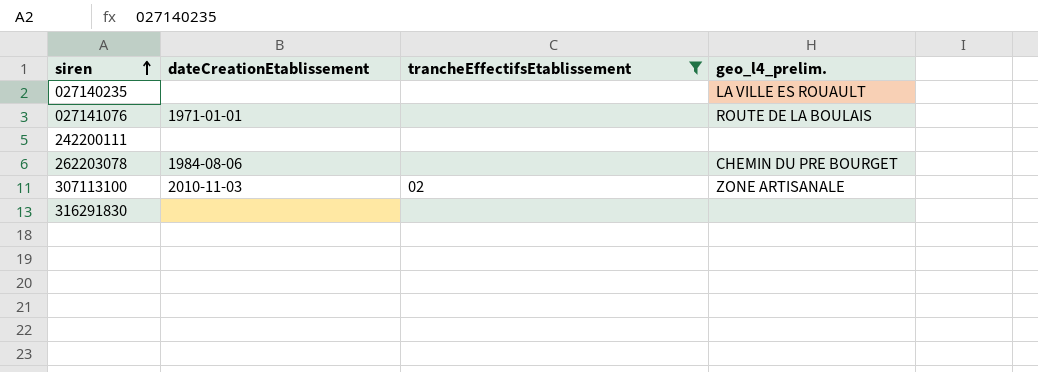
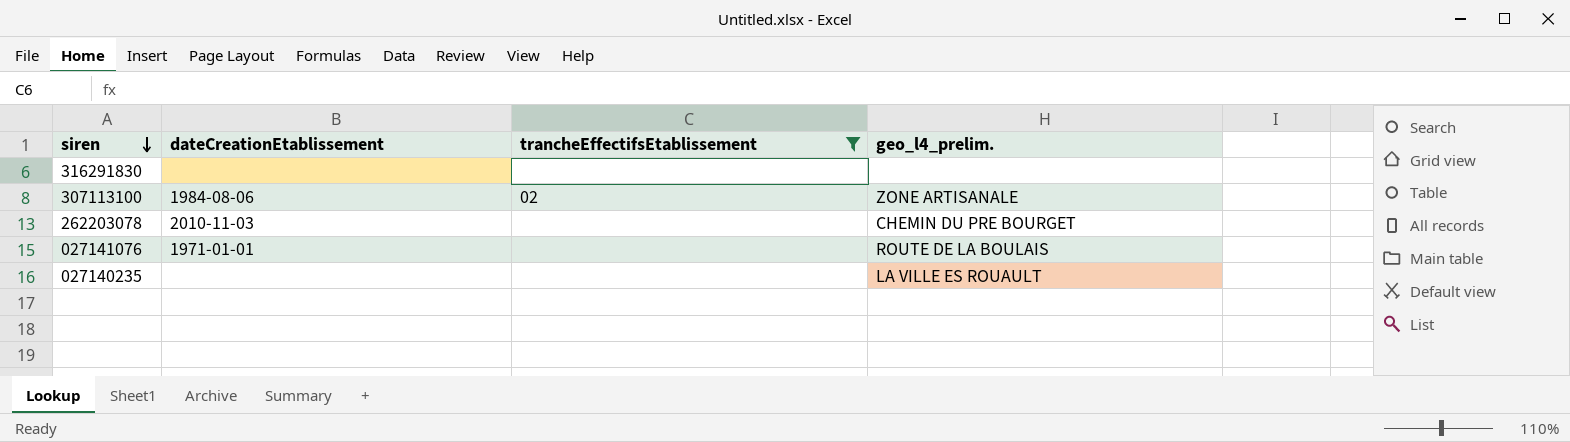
row order: siren ascending -> siren descending
row 242200111: none | none | none -> none
307113100 | dateCreationEtablissement: 2010-11-03 -> 1984-08-06
262203078 | dateCreationEtablissement: 1984-08-06 -> 2010-11-03

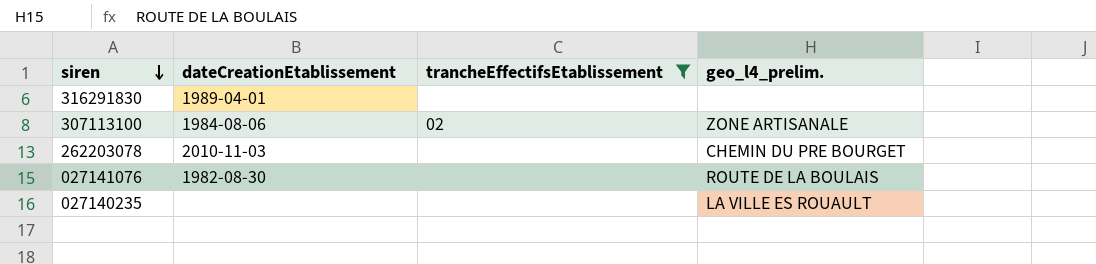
316291830 | dateCreationEtablissement: none -> 1989-04-01
027141076 | dateCreationEtablissement: 1971-01-01 -> 1982-08-30

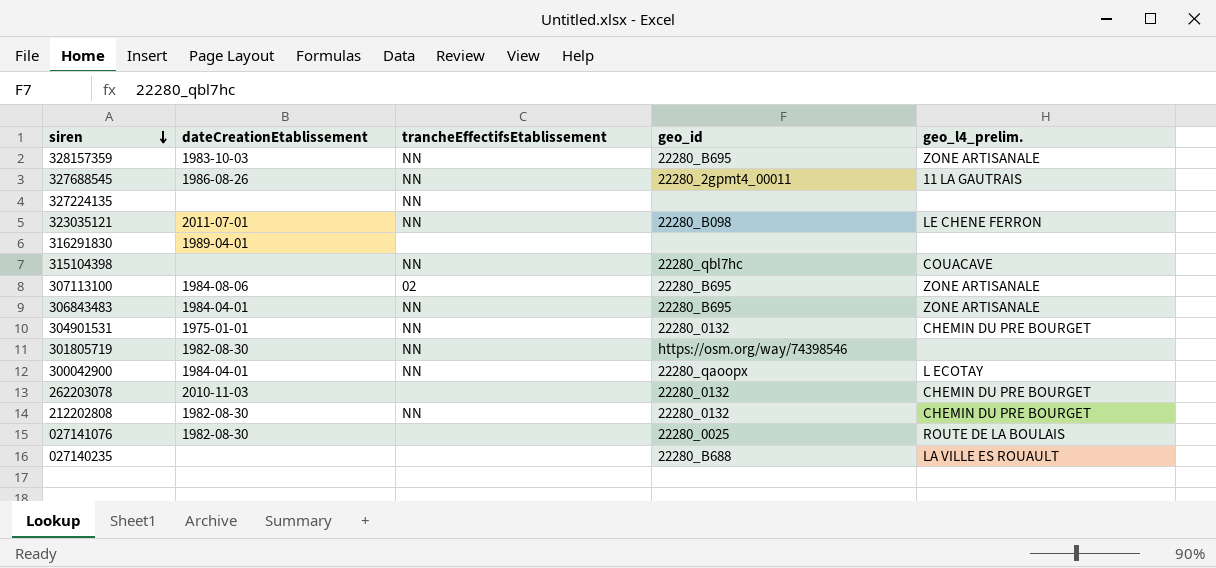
filter: trancheEffectifsEtablissement != NN -> none
column geo_id | position: none -> 4

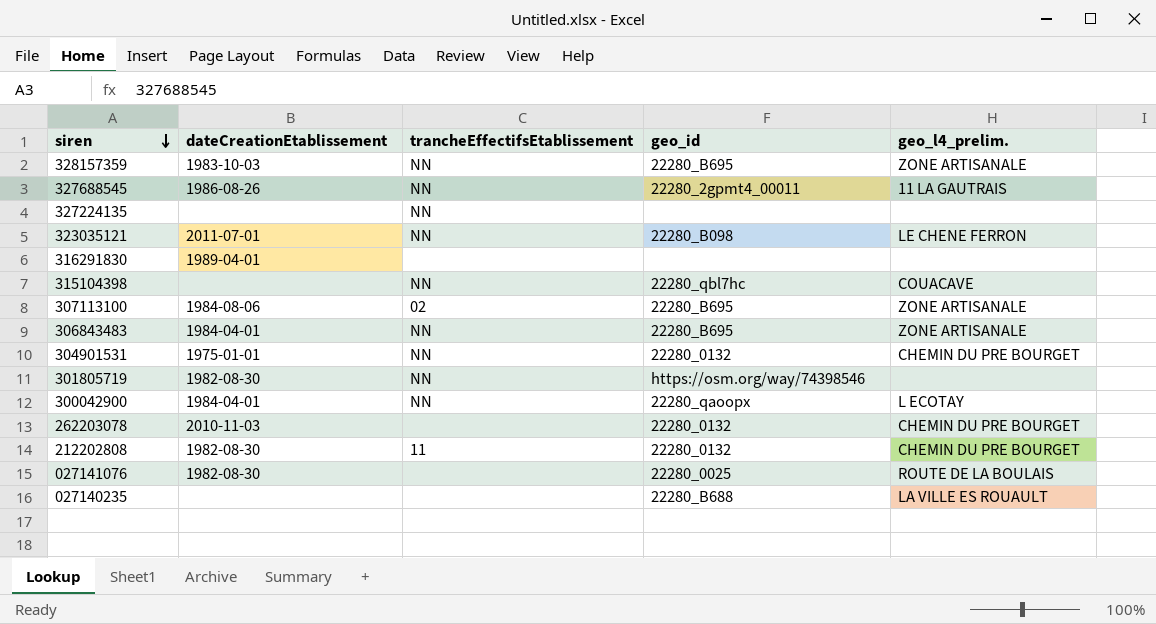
212202808 | trancheEffectifsEtablissement: NN -> 11

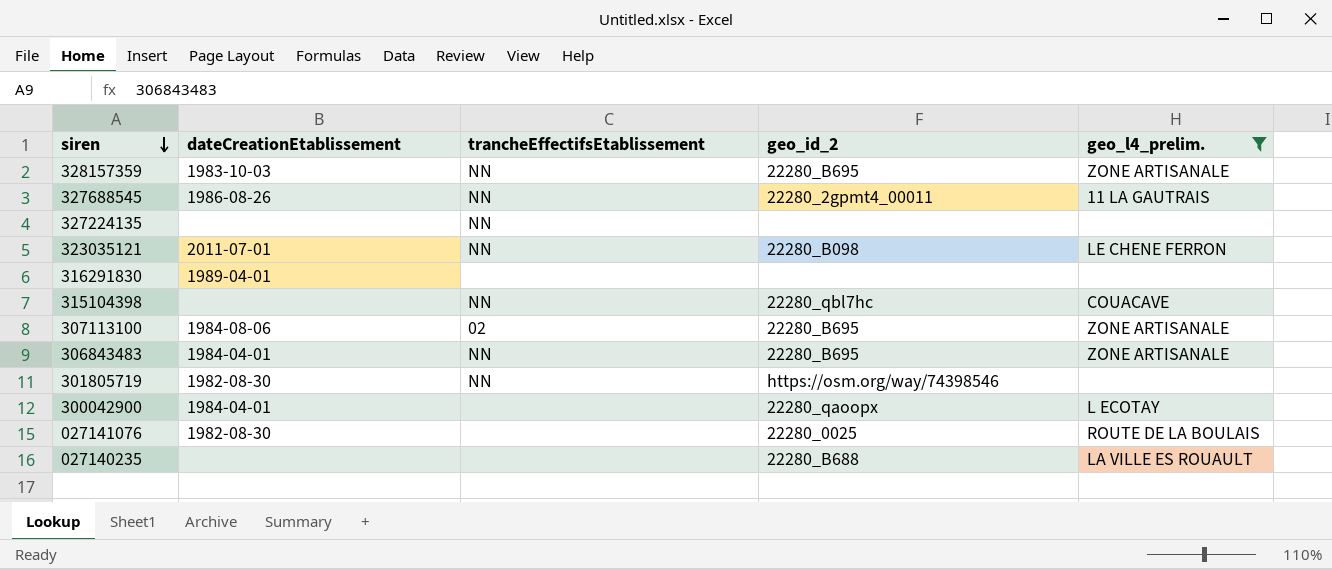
filter: none -> geo_l4_prelim. != CHEMIN DU PRE BOURGET
column name: geo_id -> geo_id_2
300042900 | trancheEffectifsEtablissement: NN -> none

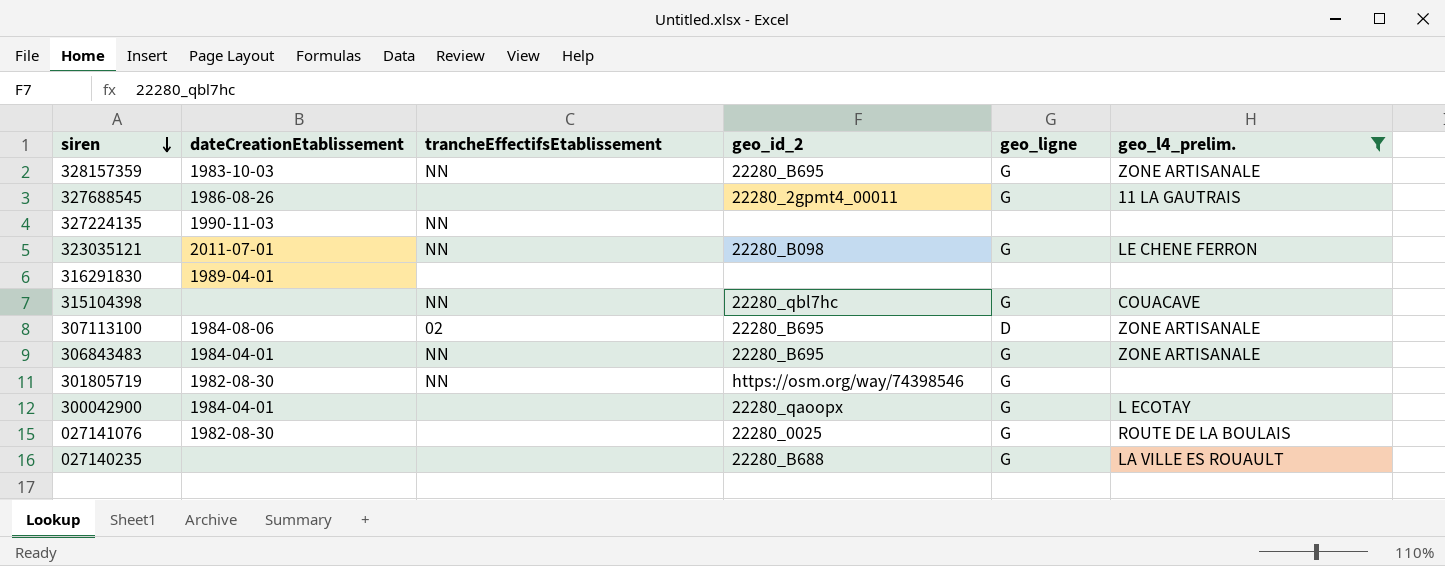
column geo_ligne | position: none -> 5
327688545 | trancheEffectifsEtablissement: NN -> none
327224135 | dateCreationEtablissement: none -> 1990-11-03

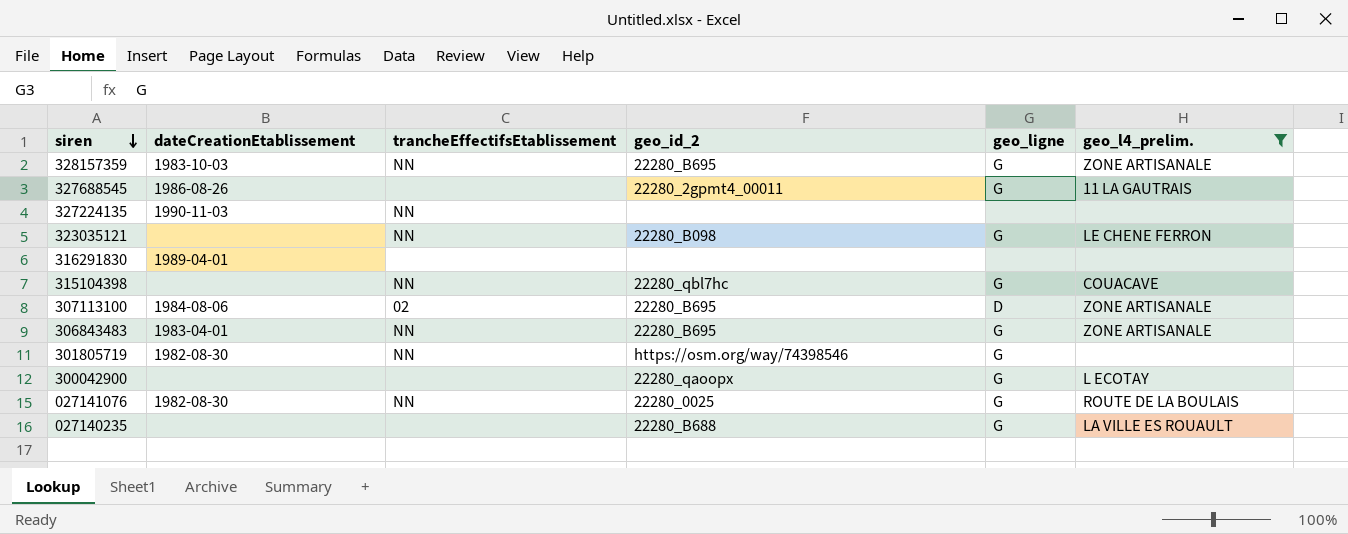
323035121 | dateCreationEtablissement: 2011-07-01 -> none
306843483 | dateCreationEtablissement: 1984-04-01 -> 1983-04-01
300042900 | dateCreationEtablissement: 1984-04-01 -> none
027141076 | trancheEffectifsEtablissement: none -> NN

